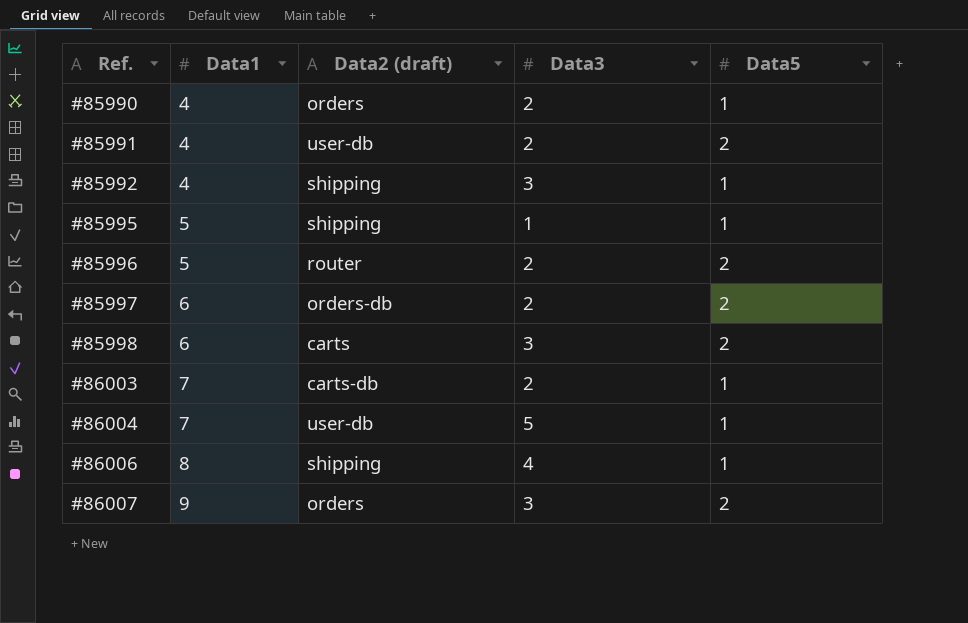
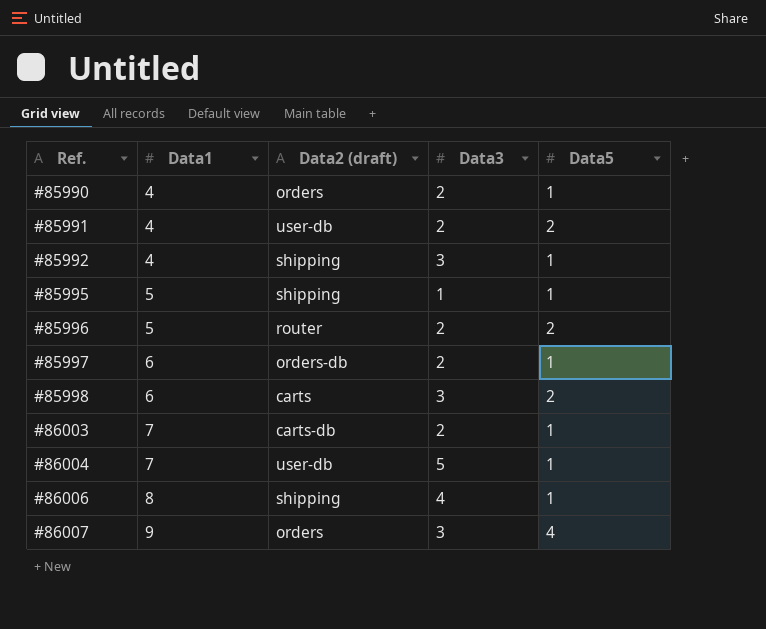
#85997 | Data5: 2 -> 1
#86007 | Data5: 2 -> 4

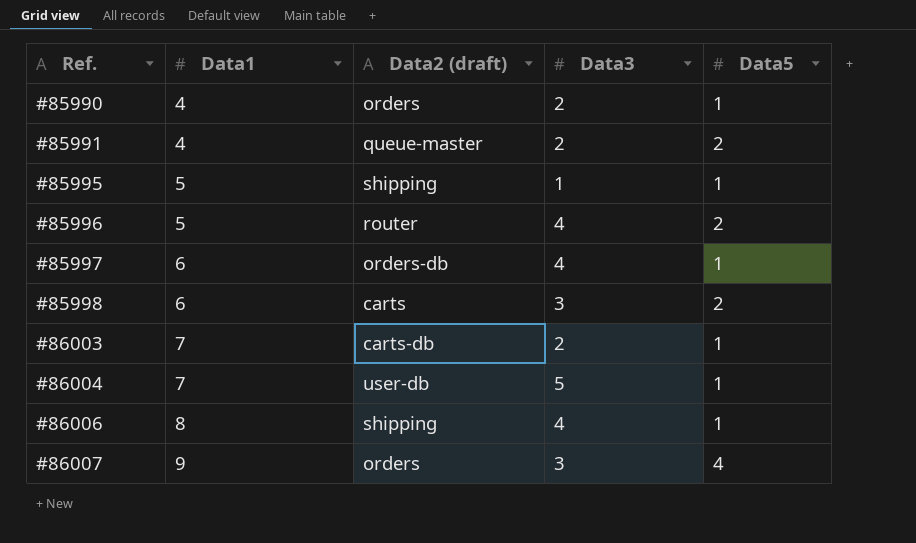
row #85992: 4 | shipping | 3 | 1 -> none
#85991 | Data2 (draft): user-db -> queue-master
#85996 | Data3: 2 -> 4
#85997 | Data3: 2 -> 4

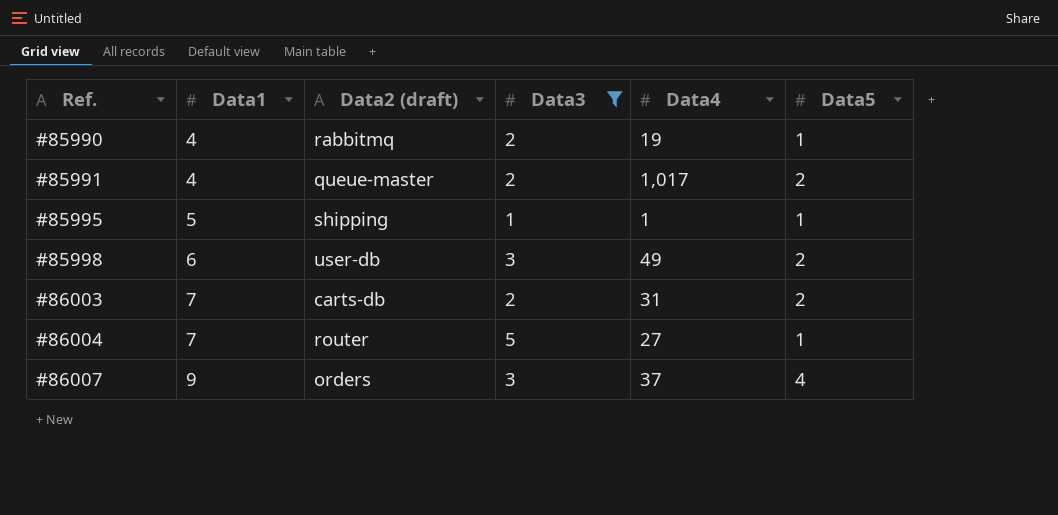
filter: none -> Data3 != 4
column Data4 | position: none -> 5
#85990 | Data2 (draft): orders -> rabbitmq
#85998 | Data2 (draft): carts -> user-db
#86003 | Data5: 1 -> 2
#86004 | Data2 (draft): user-db -> router

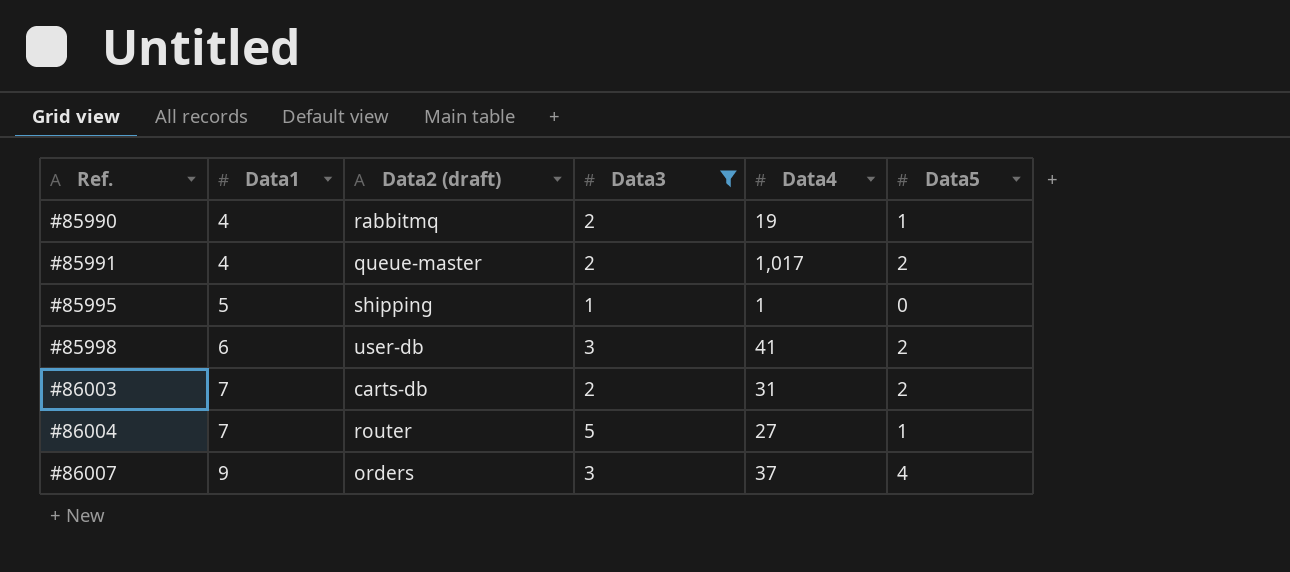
#85995 | Data5: 1 -> 0
#85998 | Data4: 49 -> 41

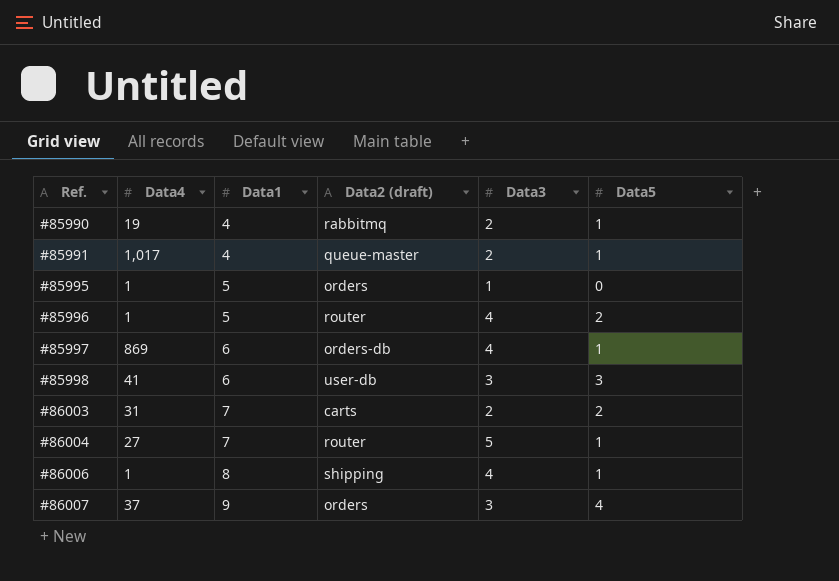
filter: Data3 != 4 -> none
column Data4 | position: 5 -> 2
#85991 | Data5: 2 -> 1
#85995 | Data2 (draft): shipping -> orders
#85998 | Data5: 2 -> 3
#86003 | Data2 (draft): carts-db -> carts

